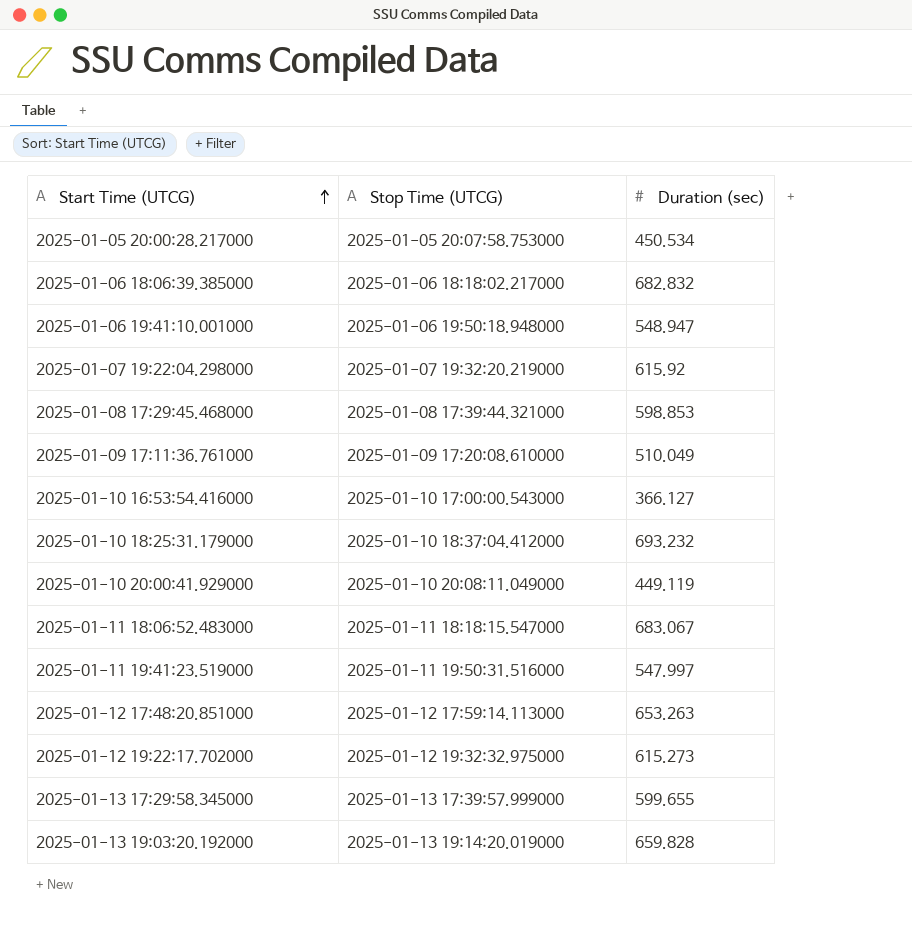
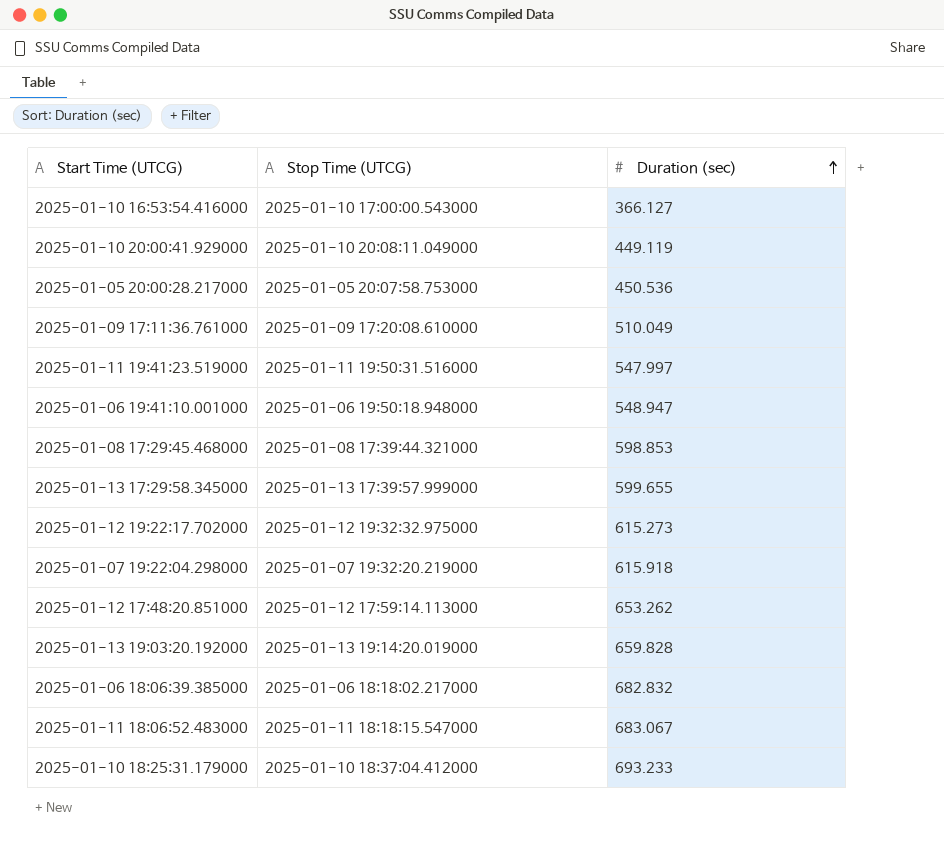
row order: Start Time (UTCG) ascending -> Duration (sec) ascending
2025-01-05 20:00:28.217000 | Duration (sec): 450.534 -> 450.536
2025-01-07 19:22:04.298000 | Duration (sec): 615.92 -> 615.918
2025-01-12 17:48:20.851000 | Duration (sec): 653.263 -> 653.262
2025-01-10 18:25:31.179000 | Duration (sec): 693.232 -> 693.233

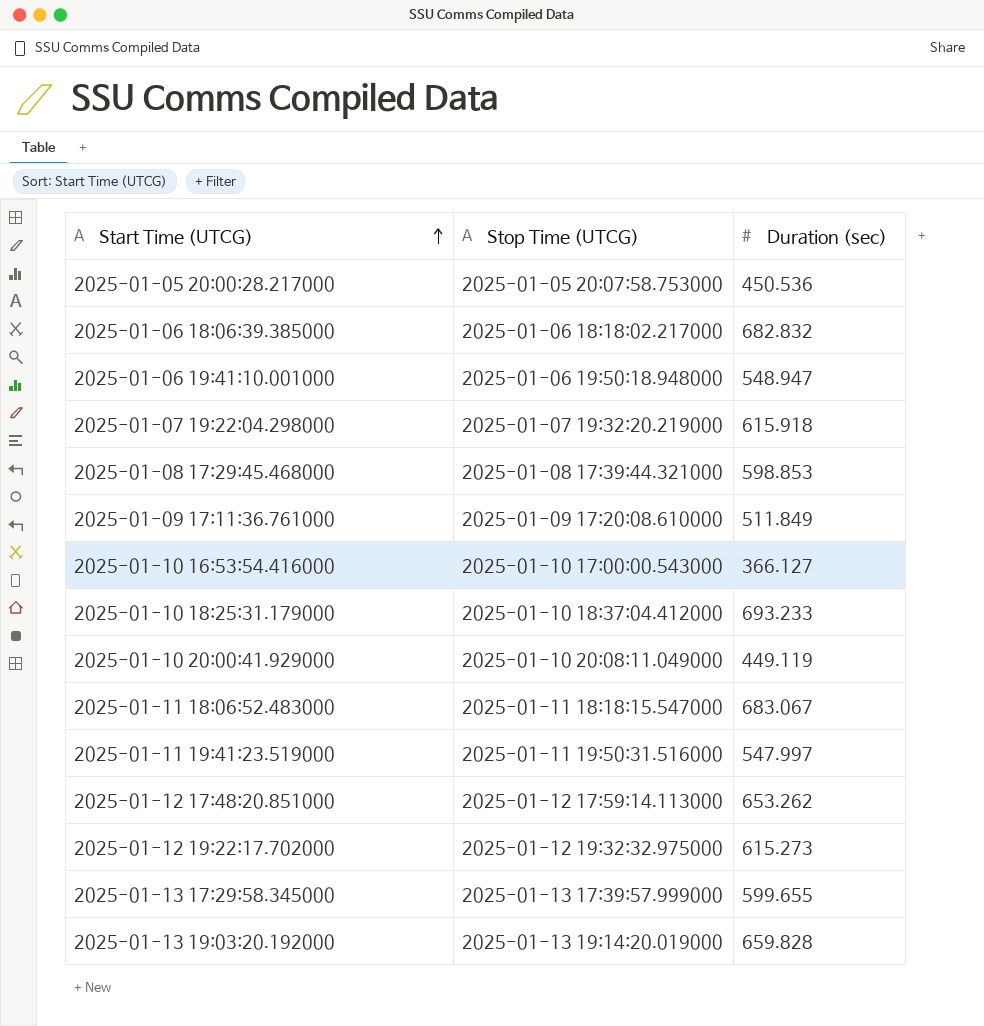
row order: Duration (sec) ascending -> Start Time (UTCG) ascending
2025-01-09 17:11:36.761000 | Duration (sec): 510.049 -> 511.849

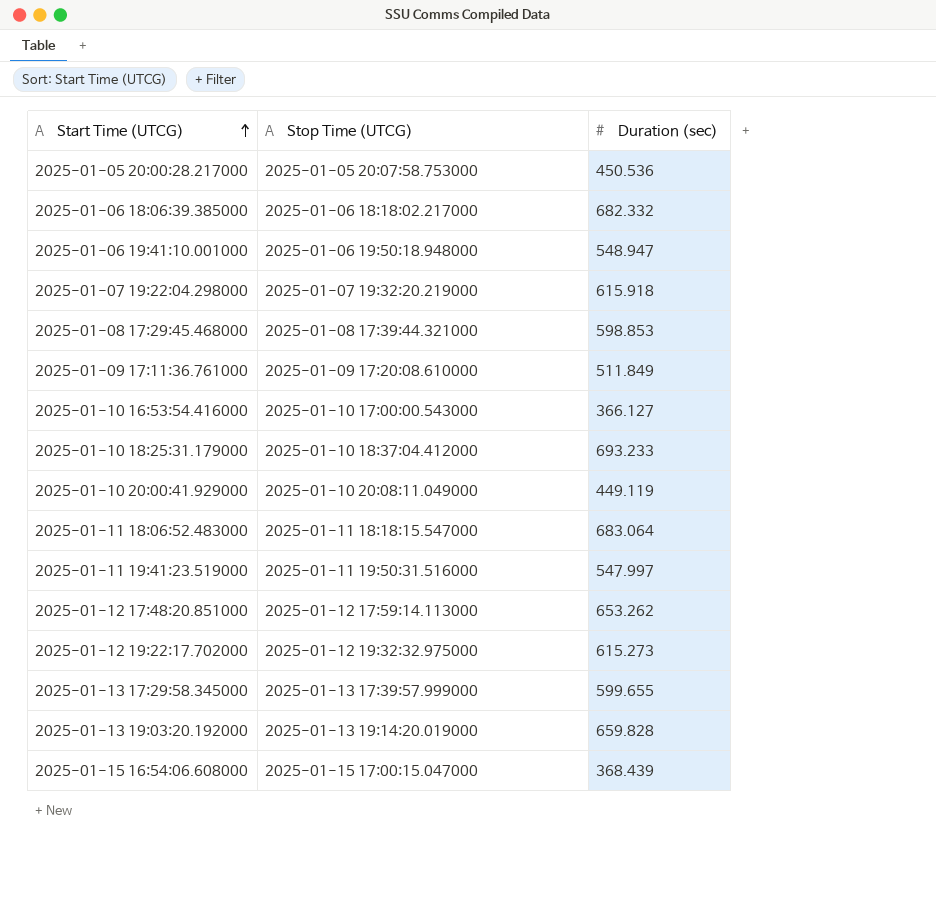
2025-01-06 18:06:39.385000 | Duration (sec): 682.832 -> 682.332
2025-01-11 18:06:52.483000 | Duration (sec): 683.067 -> 683.064
row 2025-01-15 16:54:06.608000: none -> 2025-01-15 17:00:15.047000 | 368.439

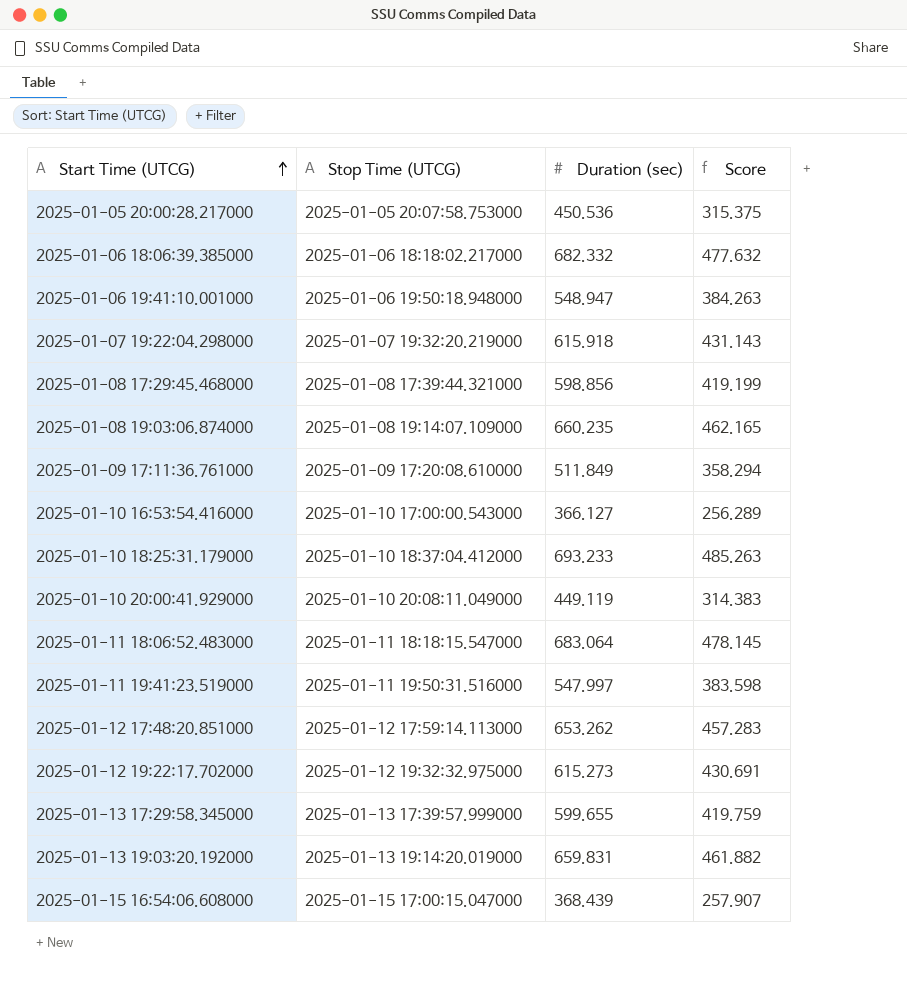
column Score | formula: none -> [Duration (sec)] * 0.7
2025-01-08 17:29:45.468000 | Duration (sec): 598.853 -> 598.856
row 2025-01-08 19:03:06.874000: none -> 2025-01-08 19:14:07.109000 | 660.235 | 462.165
2025-01-13 19:03:20.192000 | Duration (sec): 659.828 -> 659.831

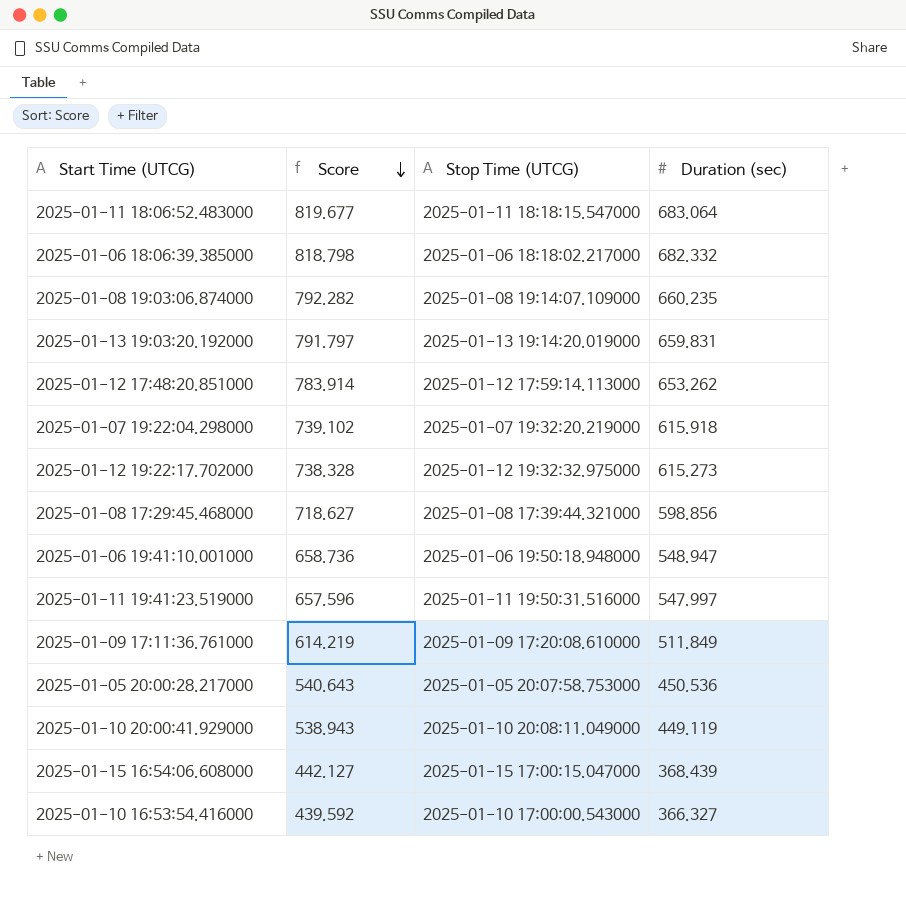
row order: Start Time (UTCG) ascending -> Score descending
column Score | formula: [Duration (sec)] * 0.7 -> [Duration (sec)] * 1.2
column Score | position: 4 -> 2
row 2025-01-10 18:25:31.179000: 2025-01-10 18:37:04.412000 | 693.233 | 485.263 -> none
row 2025-01-13 17:29:58.345000: 2025-01-13 17:39:57.999000 | 599.655 | 419.759 -> none
2025-01-10 16:53:54.416000 | Duration (sec): 366.127 -> 366.327

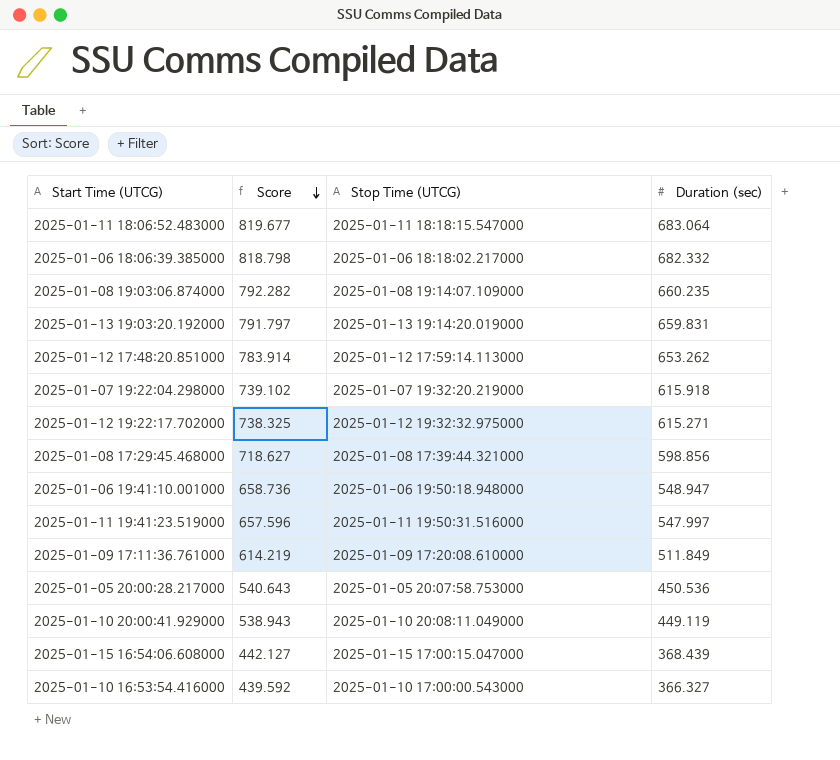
2025-01-12 19:22:17.702000 | Score: 738.328 -> 738.325
2025-01-12 19:22:17.702000 | Duration (sec): 615.273 -> 615.271

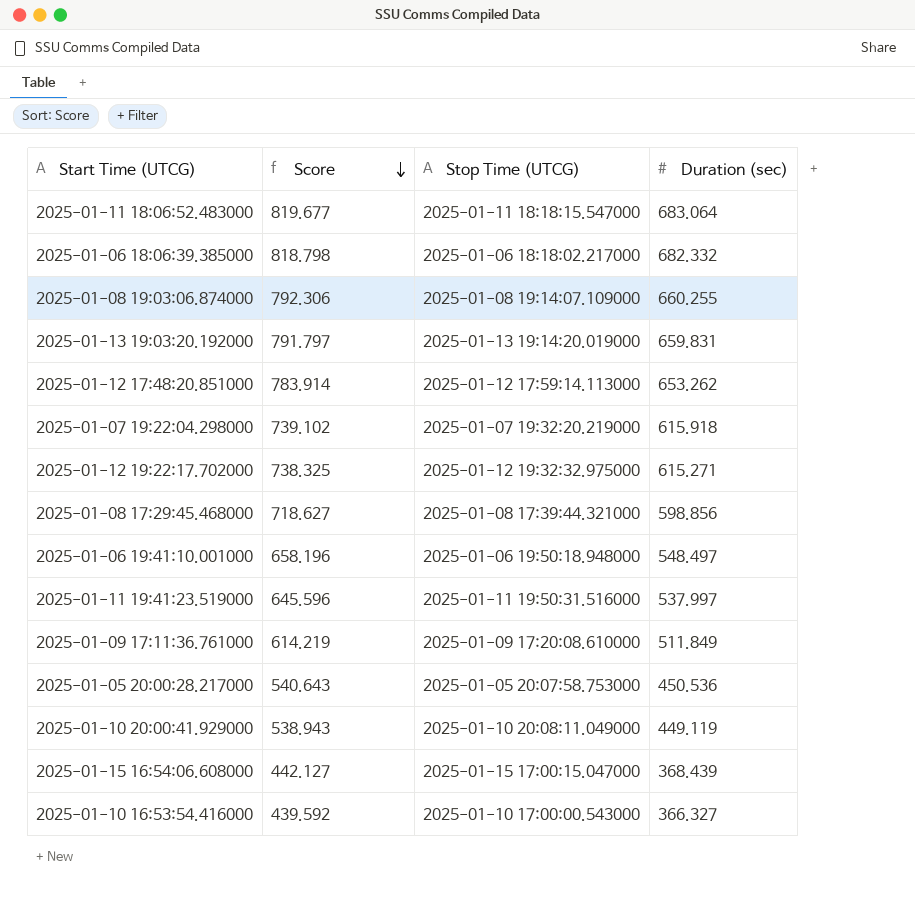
2025-01-08 19:03:06.874000 | Score: 792.282 -> 792.306
2025-01-08 19:03:06.874000 | Duration (sec): 660.235 -> 660.255
2025-01-06 19:41:10.001000 | Score: 658.736 -> 658.196
2025-01-06 19:41:10.001000 | Duration (sec): 548.947 -> 548.497
2025-01-11 19:41:23.519000 | Score: 657.596 -> 645.596
2025-01-11 19:41:23.519000 | Duration (sec): 547.997 -> 537.997

